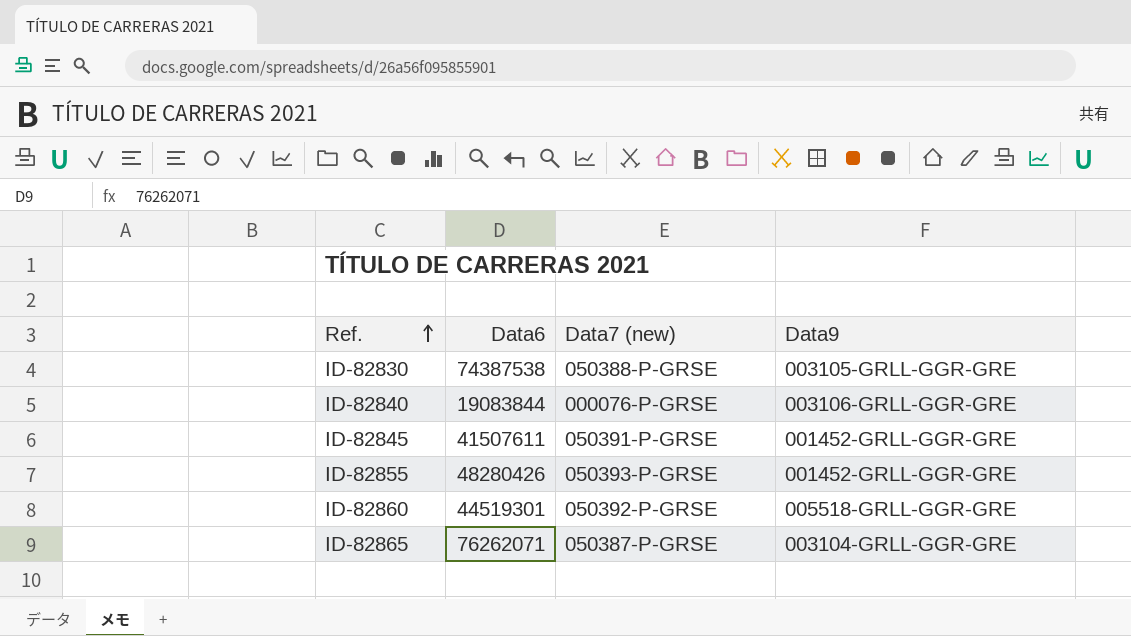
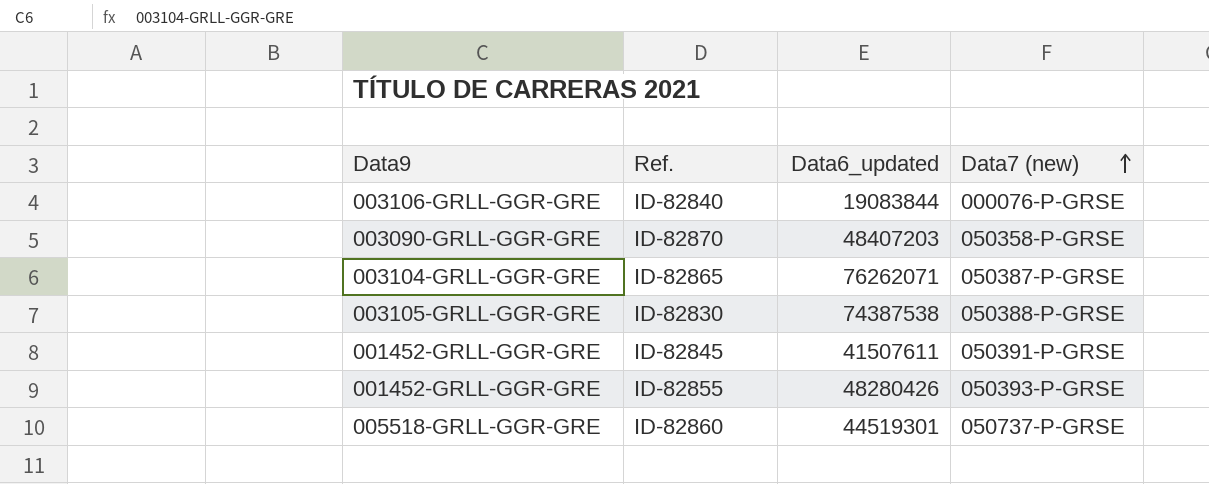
row order: Ref. ascending -> Data7 (new) ascending
column Data9 | position: 4 -> 1
column name: Data6 -> Data6_updated
row ID-82870: none -> 003090-GRLL-GGR-GRE | 48407203 | 050358-P-GRSE
ID-82860 | Data7 (new): 050392-P-GRSE -> 050737-P-GRSE

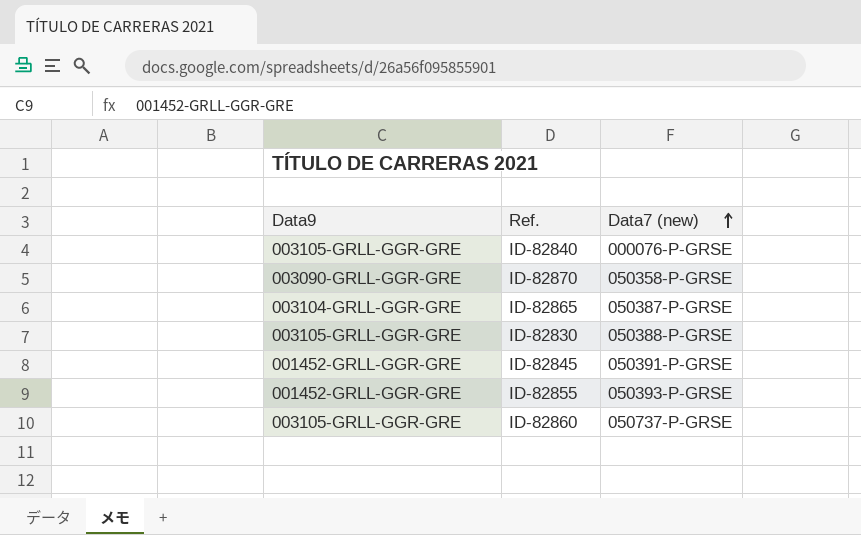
column Data6_updated | position: 3 -> none
ID-82840 | Data9: 003106-GRLL-GGR-GRE -> 003105-GRLL-GGR-GRE
ID-82860 | Data9: 005518-GRLL-GGR-GRE -> 003105-GRLL-GGR-GRE

